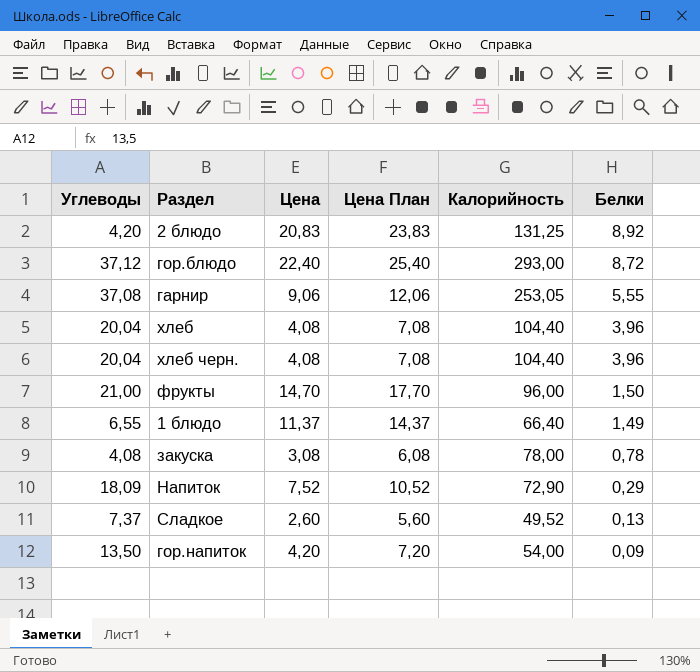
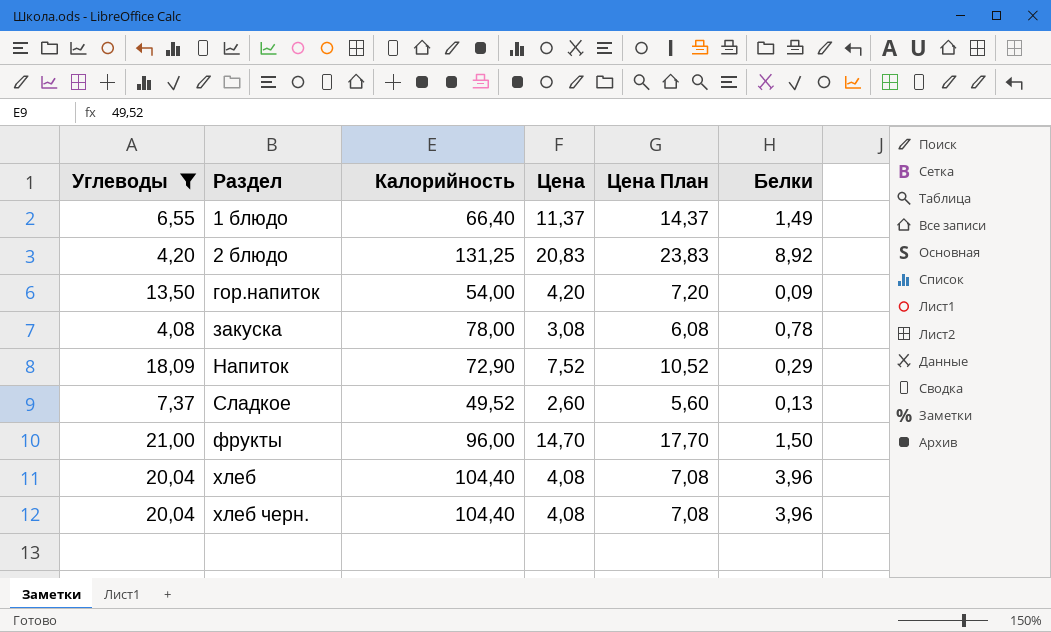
filter: none -> Углеводы <= 21,00
row order: Белки descending -> Раздел ascending
column Калорийность | position: 5 -> 3

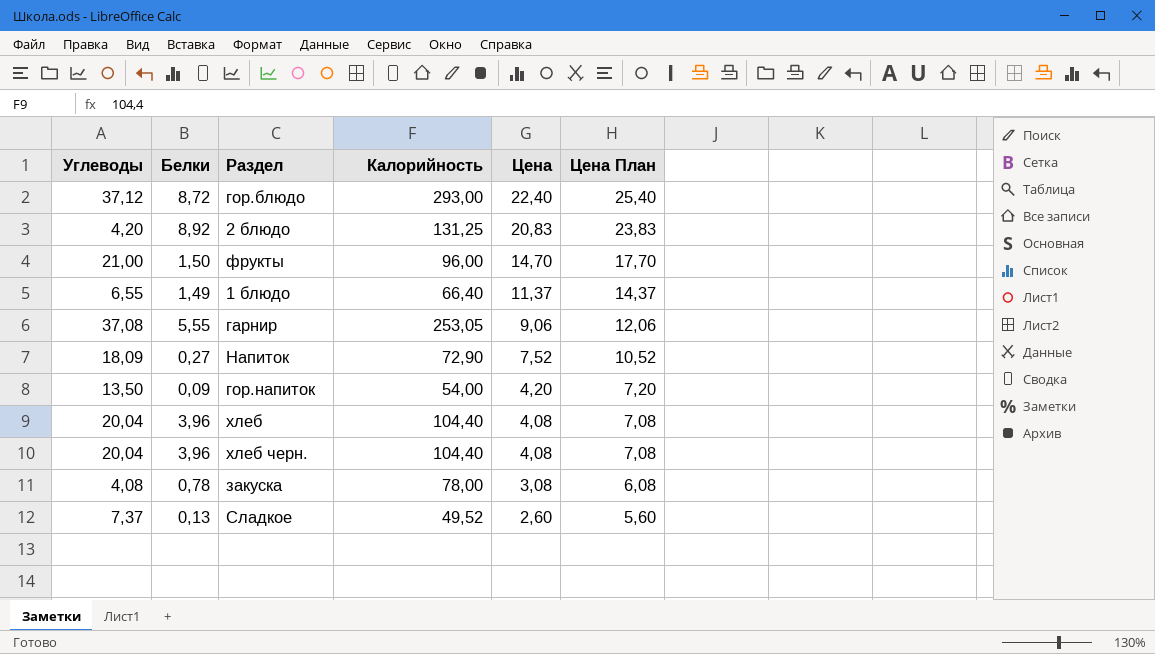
filter: Углеводы <= 21,00 -> none
row order: Раздел ascending -> Цена descending
column Белки | position: 6 -> 2
Напиток | Белки: 0,29 -> 0,27

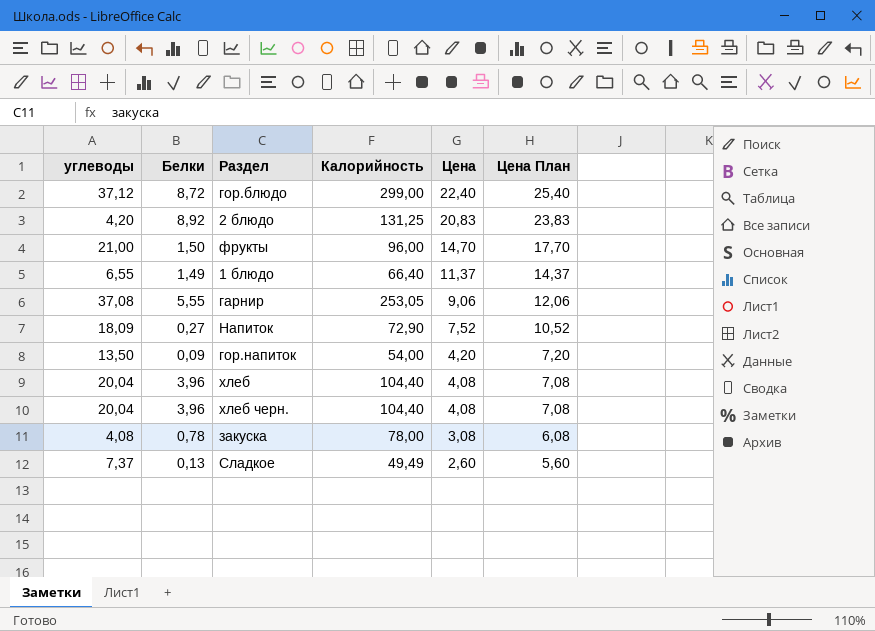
column name: Углеводы -> углеводы
гор.блюдо | Калорийность: 293,00 -> 299,00
Сладкое | Калорийность: 49,52 -> 49,49

